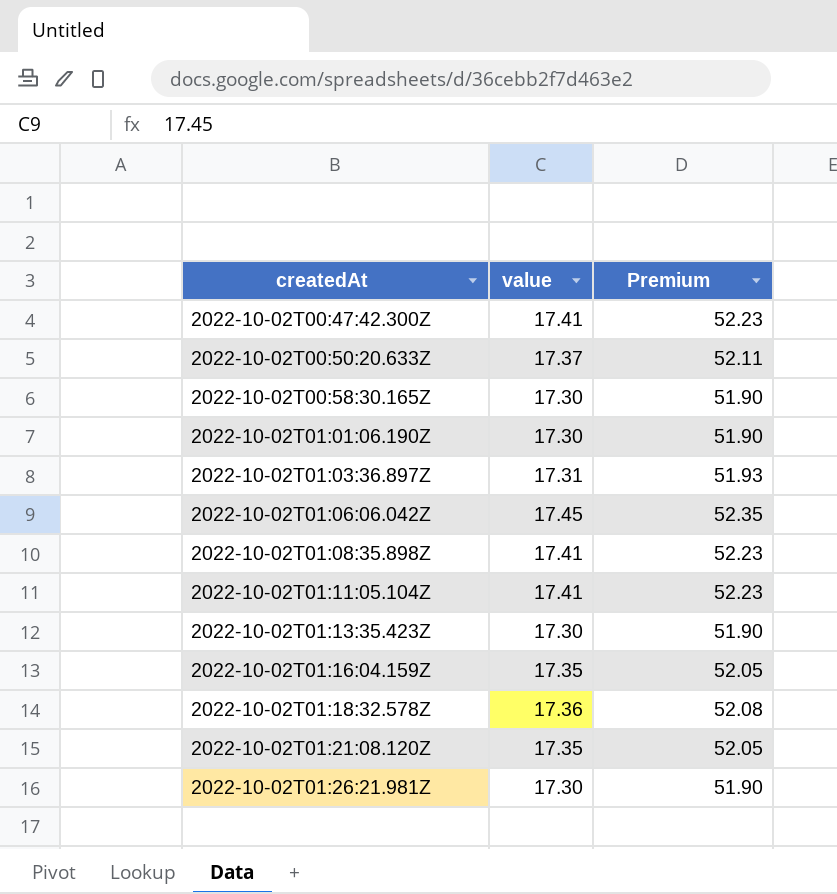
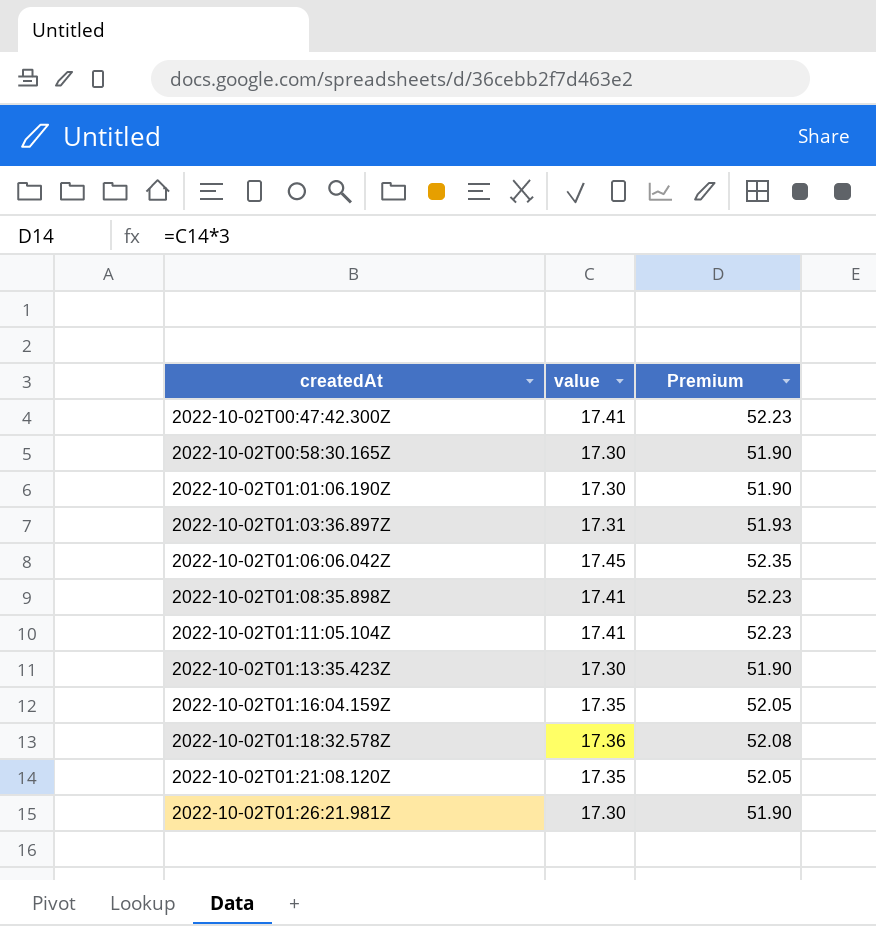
row 2022-10-02T00:50:20.633Z: 17.37 | 52.11 -> none

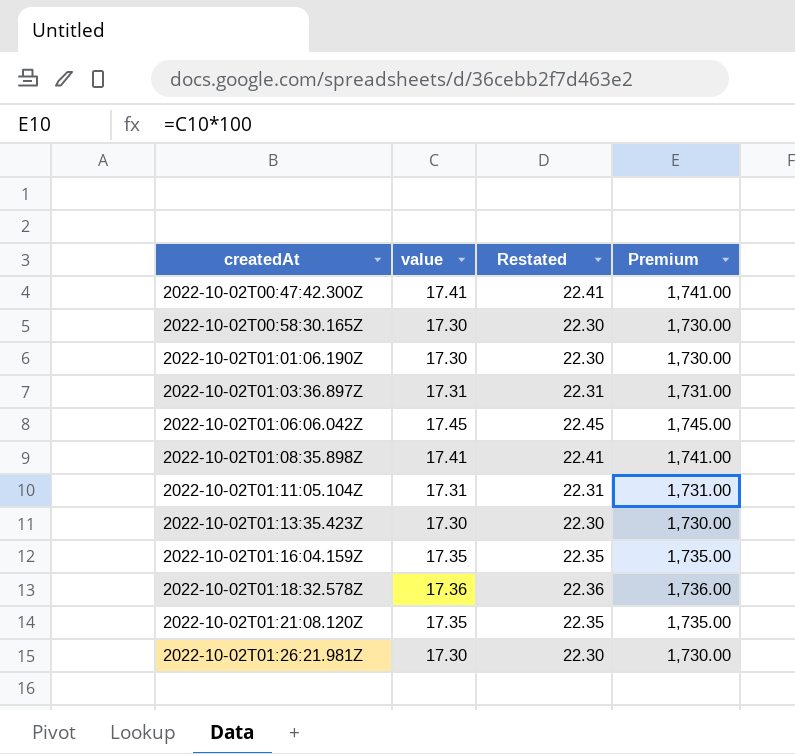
column Restated | formula: none -> [value] + 5
column Premium | formula: [value] * 3 -> [value] * 100
2022-10-02T01:11:05.104Z | value: 17.41 -> 17.31

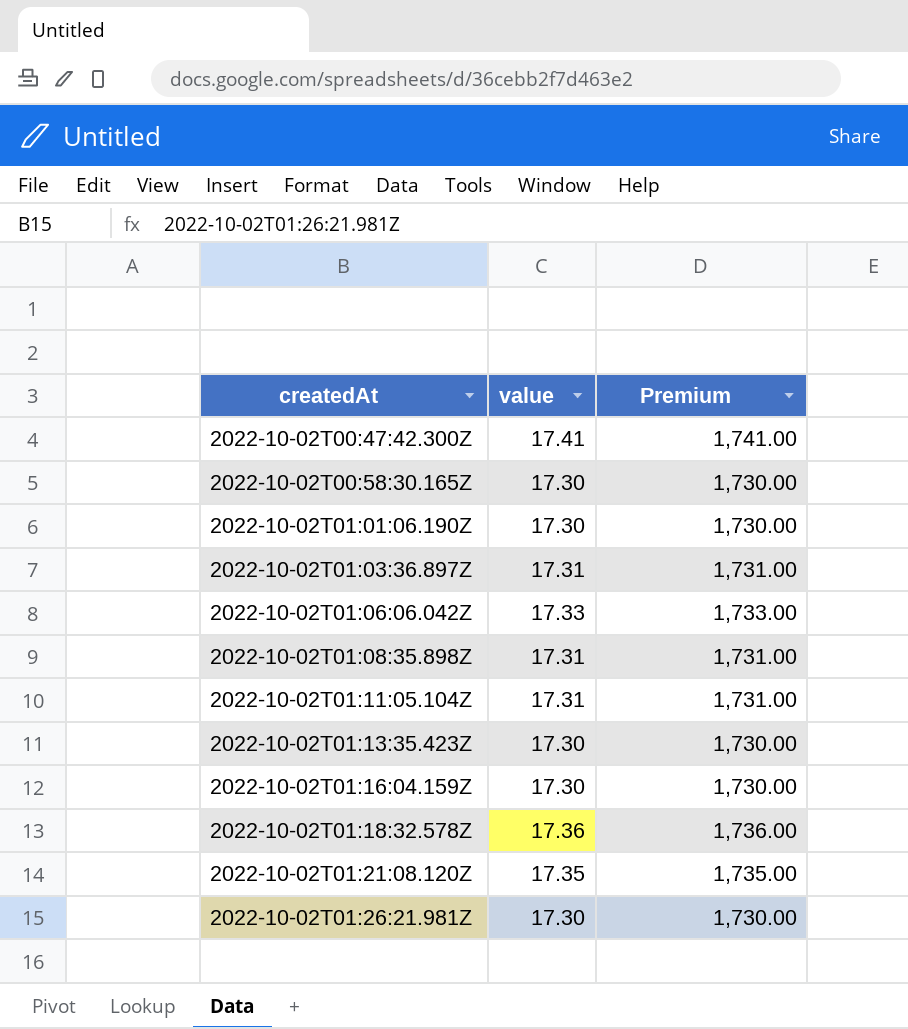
column Restated | formula: [value] + 5 -> none
2022-10-02T01:06:06.042Z | value: 17.45 -> 17.33
2022-10-02T01:06:06.042Z | Premium: 1,745.00 -> 1,733.00
2022-10-02T01:08:35.898Z | value: 17.41 -> 17.31
2022-10-02T01:08:35.898Z | Premium: 1,741.00 -> 1,731.00
2022-10-02T01:16:04.159Z | value: 17.35 -> 17.30
2022-10-02T01:16:04.159Z | Premium: 1,735.00 -> 1,730.00

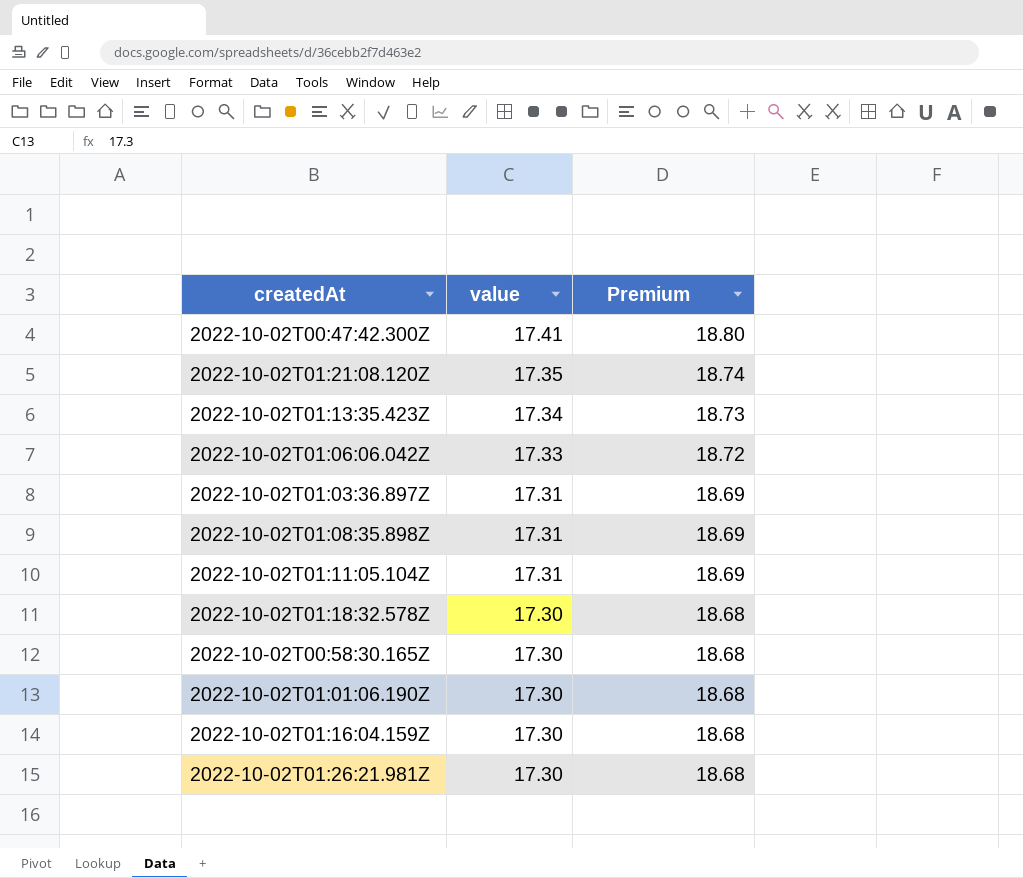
row order: createdAt ascending -> value descending
column Premium | formula: [value] * 100 -> [value] * 1.08
2022-10-02T01:13:35.423Z | value: 17.30 -> 17.34
2022-10-02T01:18:32.578Z | value: 17.36 -> 17.30

